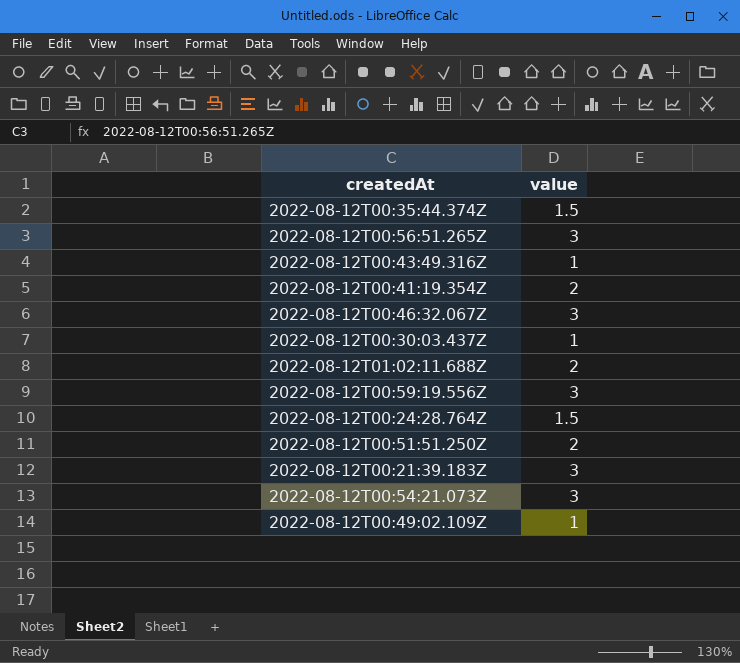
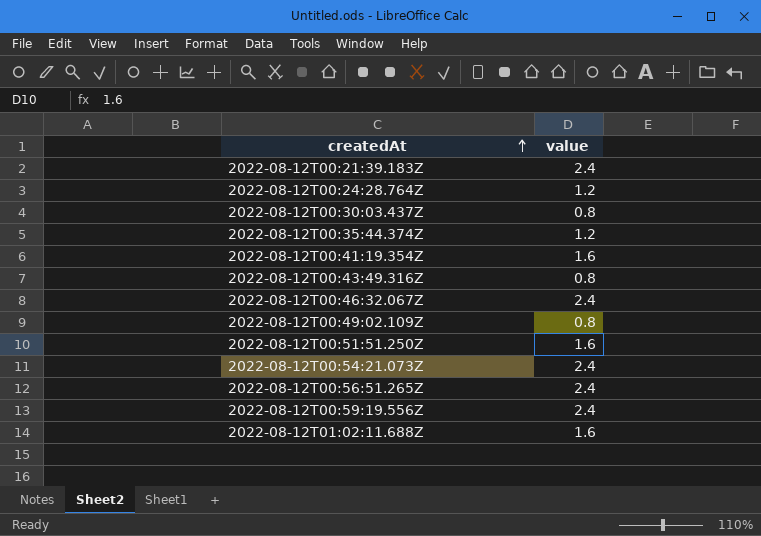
row order: none -> createdAt ascending
2022-08-12T00:21:39.183Z | value: 3 -> 2.4
2022-08-12T00:24:28.764Z | value: 1.5 -> 1.2
2022-08-12T00:30:03.437Z | value: 1 -> 0.8
2022-08-12T00:35:44.374Z | value: 1.5 -> 1.2
2022-08-12T00:41:19.354Z | value: 2 -> 1.6
2022-08-12T00:43:49.316Z | value: 1 -> 0.8
2022-08-12T00:46:32.067Z | value: 3 -> 2.4
2022-08-12T00:49:02.109Z | value: 1 -> 0.8
2022-08-12T00:51:51.250Z | value: 2 -> 1.6
2022-08-12T00:54:21.073Z | value: 3 -> 2.4
2022-08-12T00:56:51.265Z | value: 3 -> 2.4
2022-08-12T00:59:19.556Z | value: 3 -> 2.4
2022-08-12T01:02:11.688Z | value: 2 -> 1.6

